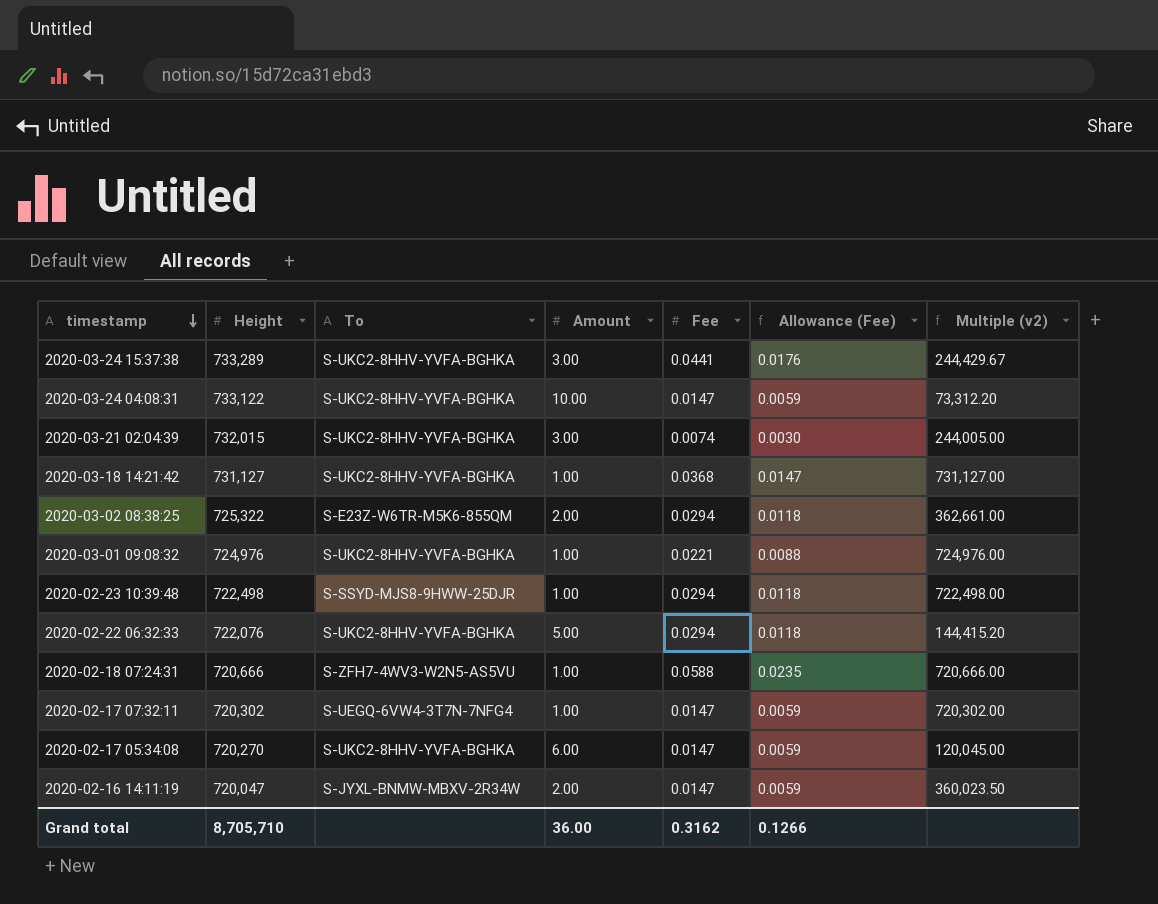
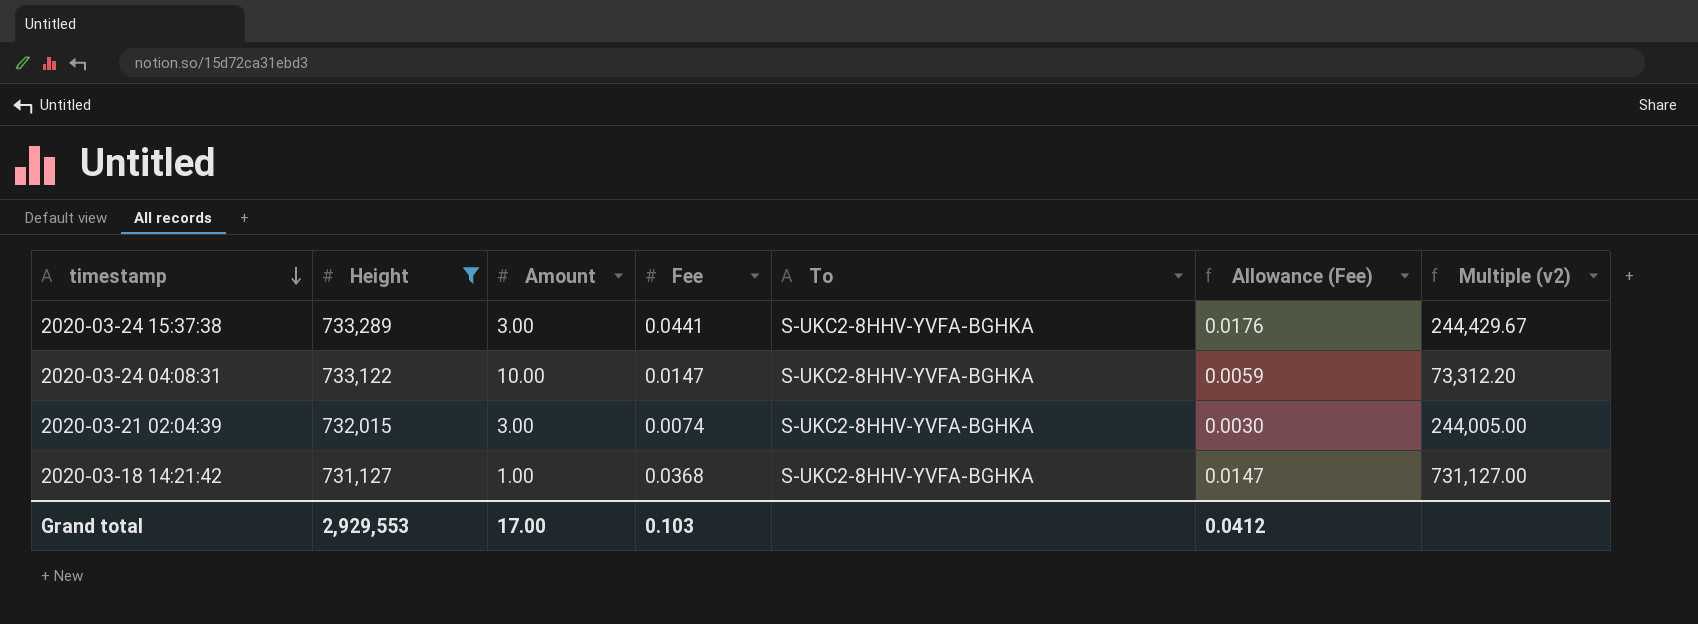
filter: none -> Height >= 731,127
column To | position: 3 -> 5
Grand total | Height: 8,705,710 -> 2,929,553
Grand total | Amount: 36.00 -> 17.00
Grand total | Fee: 0.3162 -> 0.103
Grand total | Allowance (Fee): 0.1266 -> 0.0412

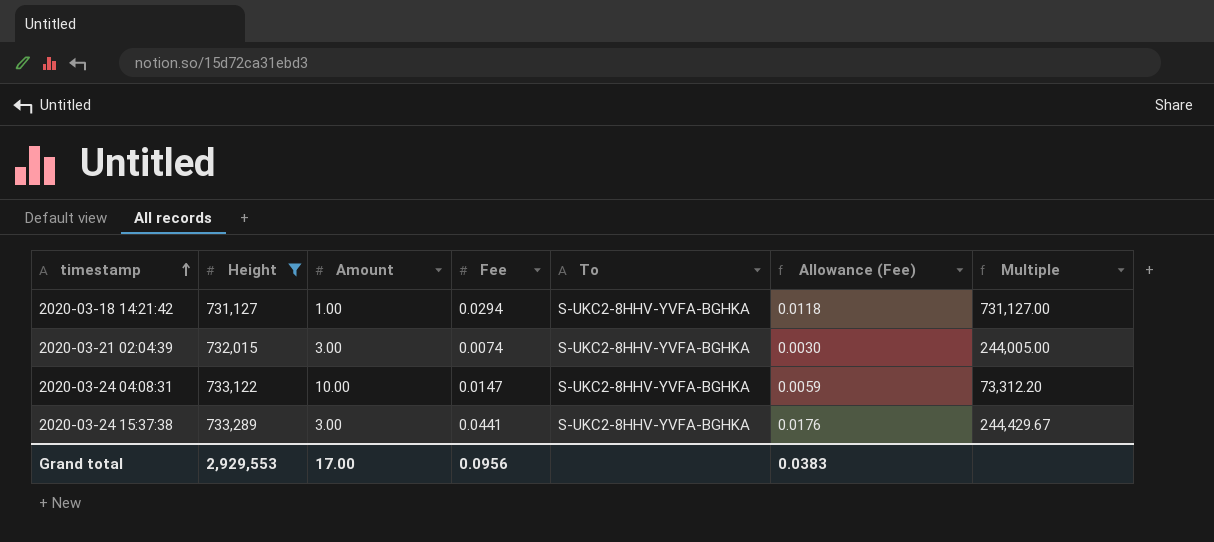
row order: timestamp descending -> timestamp ascending
column name: Multiple (v2) -> Multiple
2020-03-18 14:21:42 | Fee: 0.0368 -> 0.0294
2020-03-18 14:21:42 | Allowance (Fee): 0.0147 -> 0.0118
Grand total | Fee: 0.103 -> 0.0956
Grand total | Allowance (Fee): 0.0412 -> 0.0383

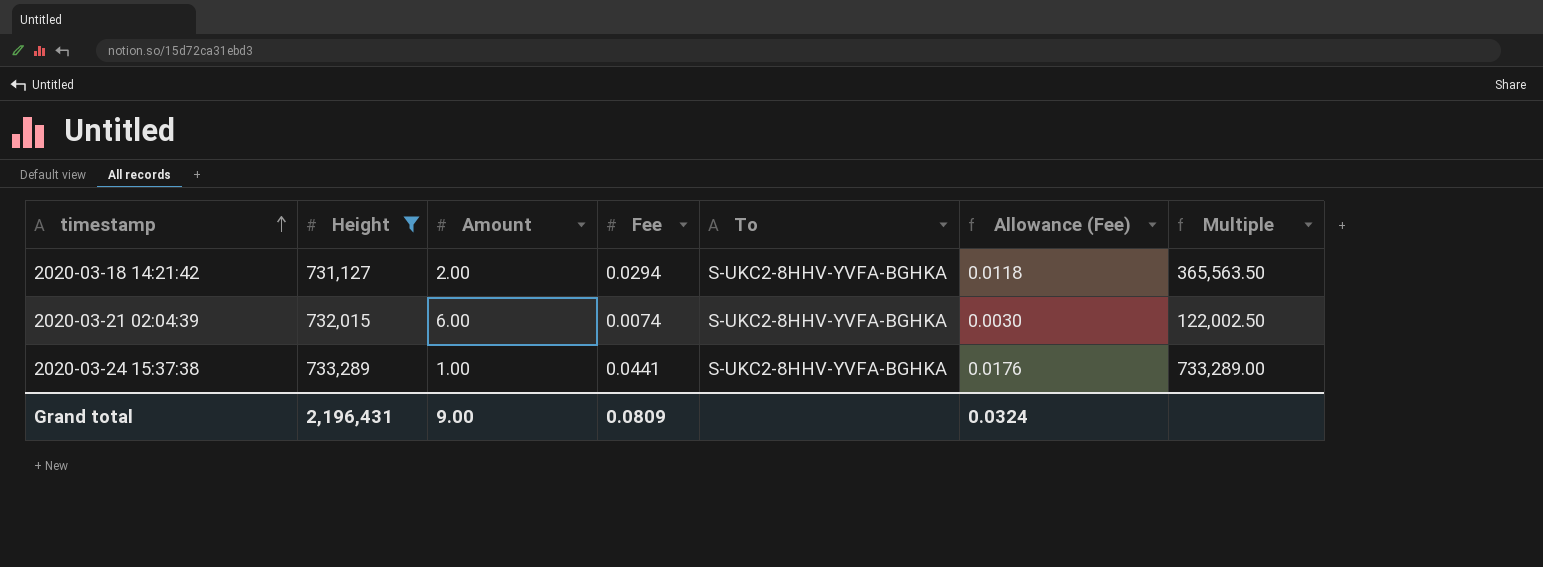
row 2020-03-24 04:08:31: 733,122 | 10.00 | 0.0147 | S-UKC2-8HHV-YVFA-BGHKA | 0.0059 | 73,312.20 -> none
2020-03-18 14:21:42 | Amount: 1.00 -> 2.00
2020-03-18 14:21:42 | Multiple: 731,127.00 -> 365,563.50
2020-03-21 02:04:39 | Amount: 3.00 -> 6.00
2020-03-21 02:04:39 | Multiple: 244,005.00 -> 122,002.50
2020-03-24 15:37:38 | Amount: 3.00 -> 1.00
2020-03-24 15:37:38 | Multiple: 244,429.67 -> 733,289.00
Grand total | Height: 2,929,553 -> 2,196,431
Grand total | Amount: 17.00 -> 9.00
Grand total | Fee: 0.0956 -> 0.0809
Grand total | Allowance (Fee): 0.0383 -> 0.0324

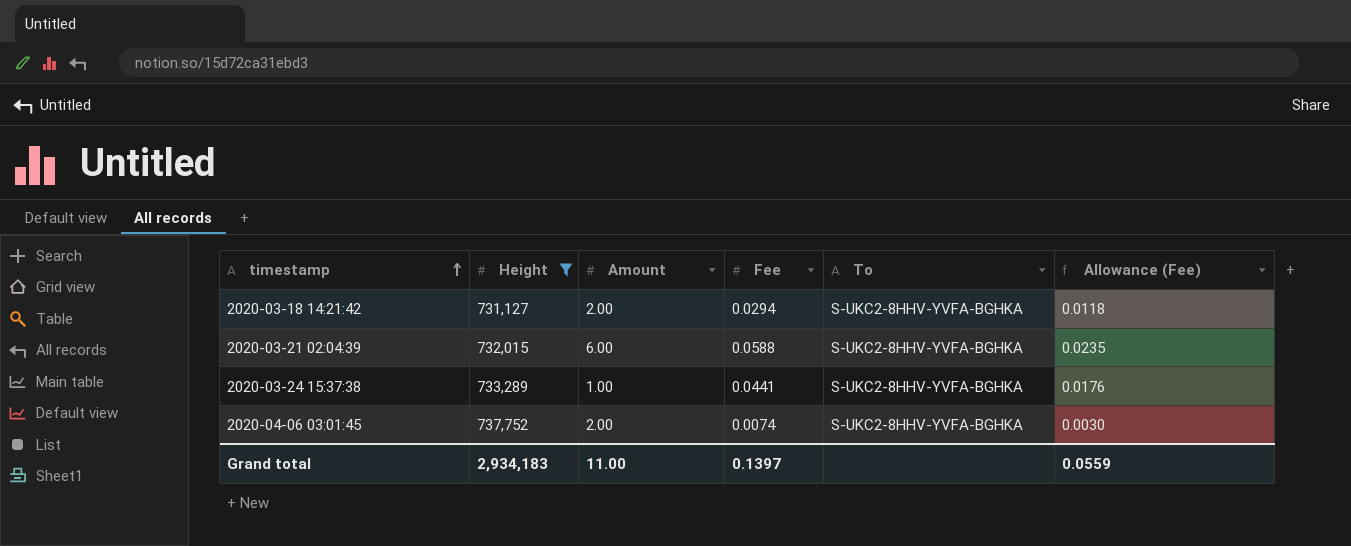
column Multiple | formula: [Height] / [Amount] -> none
2020-03-21 02:04:39 | Fee: 0.0074 -> 0.0588
2020-03-21 02:04:39 | Allowance (Fee): 0.0030 -> 0.0235
row 2020-04-06 03:01:45: none -> 737,752 | 2.00 | 0.0074 | S-UKC2-8HHV-YVFA-BGHKA | 0.0030
Grand total | Height: 2,196,431 -> 2,934,183
Grand total | Amount: 9.00 -> 11.00
Grand total | Fee: 0.0809 -> 0.1397
Grand total | Allowance (Fee): 0.0324 -> 0.0559

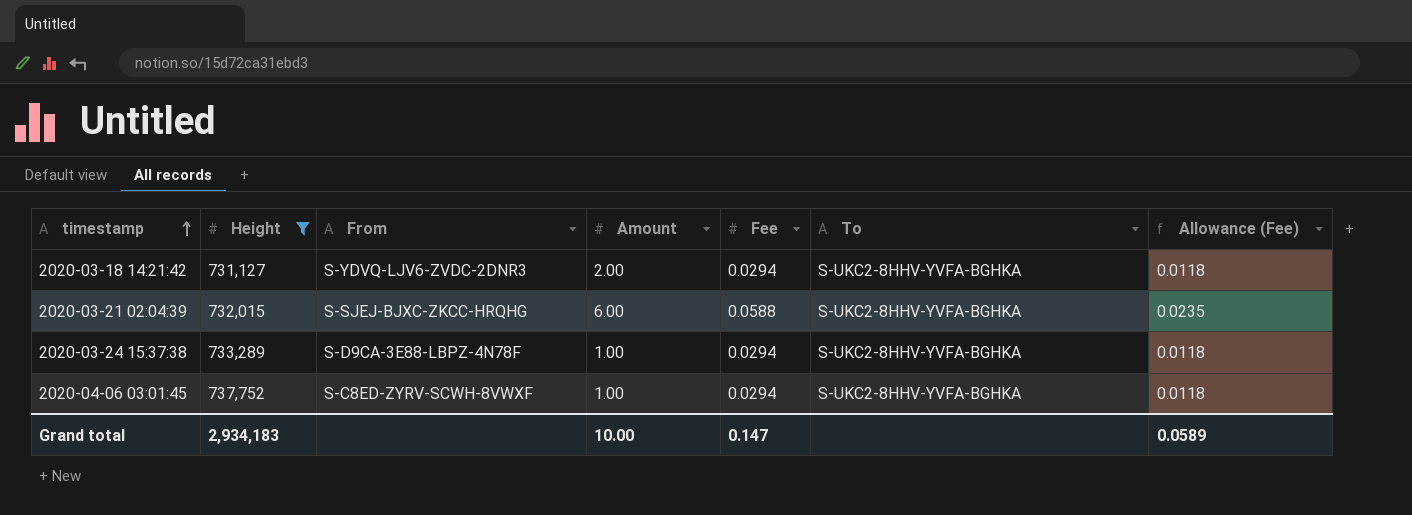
column From | position: none -> 3
2020-03-24 15:37:38 | Fee: 0.0441 -> 0.0294
2020-03-24 15:37:38 | Allowance (Fee): 0.0176 -> 0.0118
2020-04-06 03:01:45 | Amount: 2.00 -> 1.00
2020-04-06 03:01:45 | Fee: 0.0074 -> 0.0294
2020-04-06 03:01:45 | Allowance (Fee): 0.0030 -> 0.0118
Grand total | Amount: 11.00 -> 10.00
Grand total | Fee: 0.1397 -> 0.147
Grand total | Allowance (Fee): 0.0559 -> 0.0589

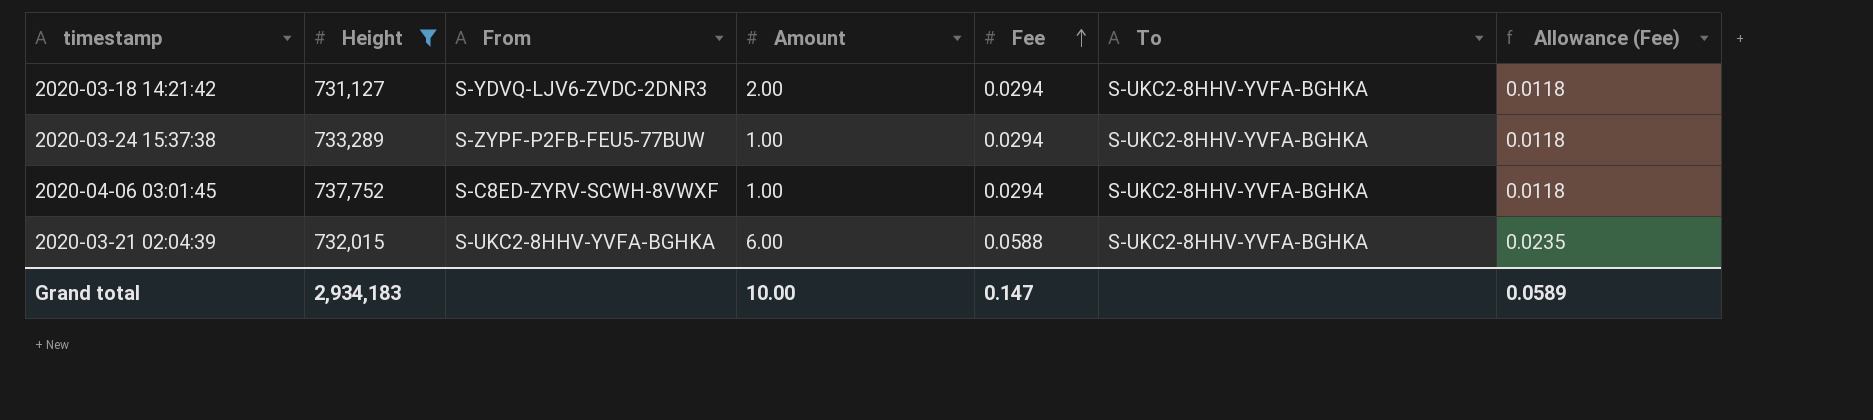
row order: timestamp ascending -> Fee ascending
2020-03-24 15:37:38 | From: S-D9CA-3E88-LBPZ-4N78F -> S-ZYPF-P2FB-FEU5-77BUW
2020-03-21 02:04:39 | From: S-SJEJ-BJXC-ZKCC-HRQHG -> S-UKC2-8HHV-YVFA-BGHKA

